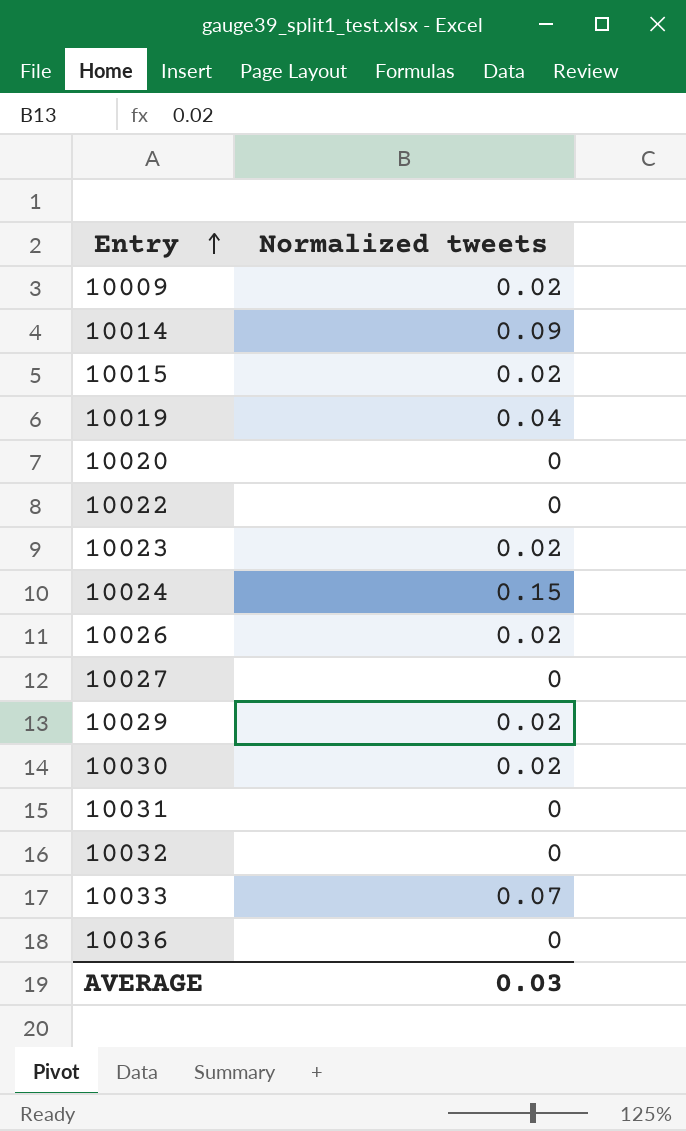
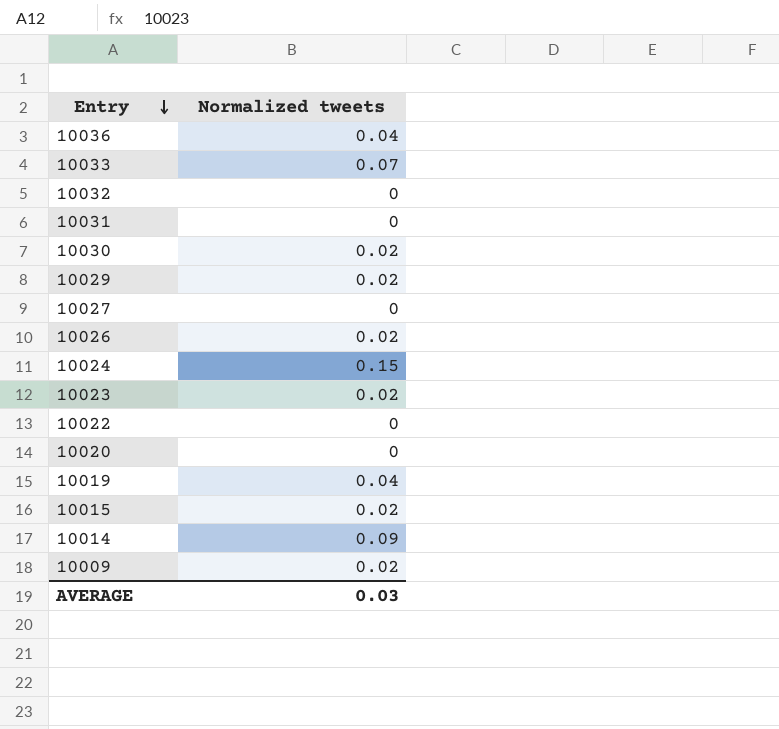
row order: Entry ascending -> Entry descending
10036 | Normalized tweets: 0 -> 0.04

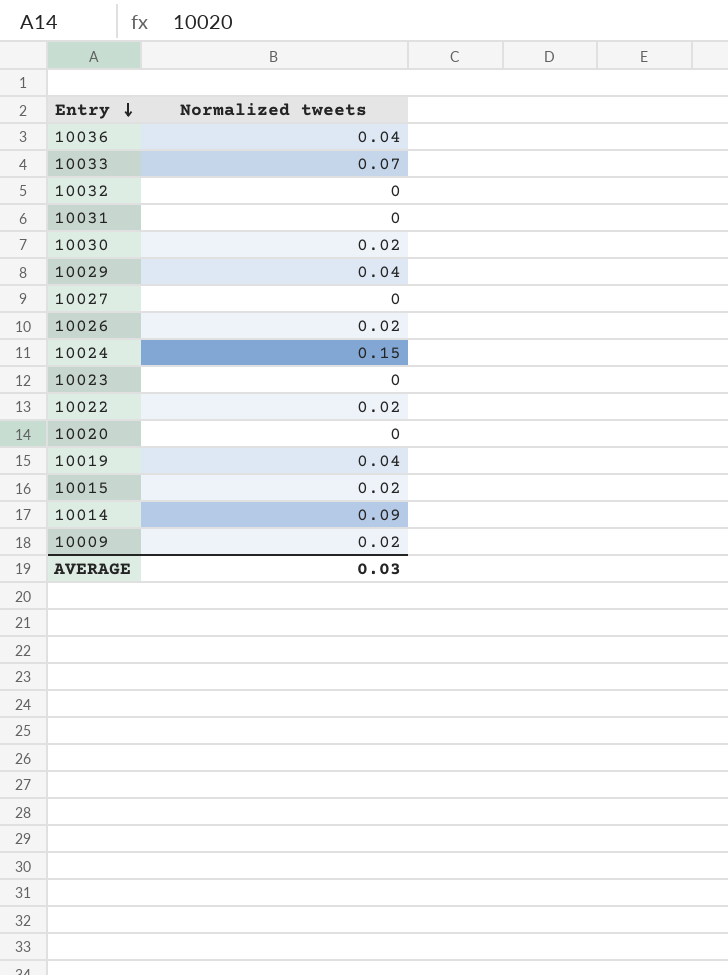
10029 | Normalized tweets: 0.02 -> 0.04
10023 | Normalized tweets: 0.02 -> 0
10022 | Normalized tweets: 0 -> 0.02

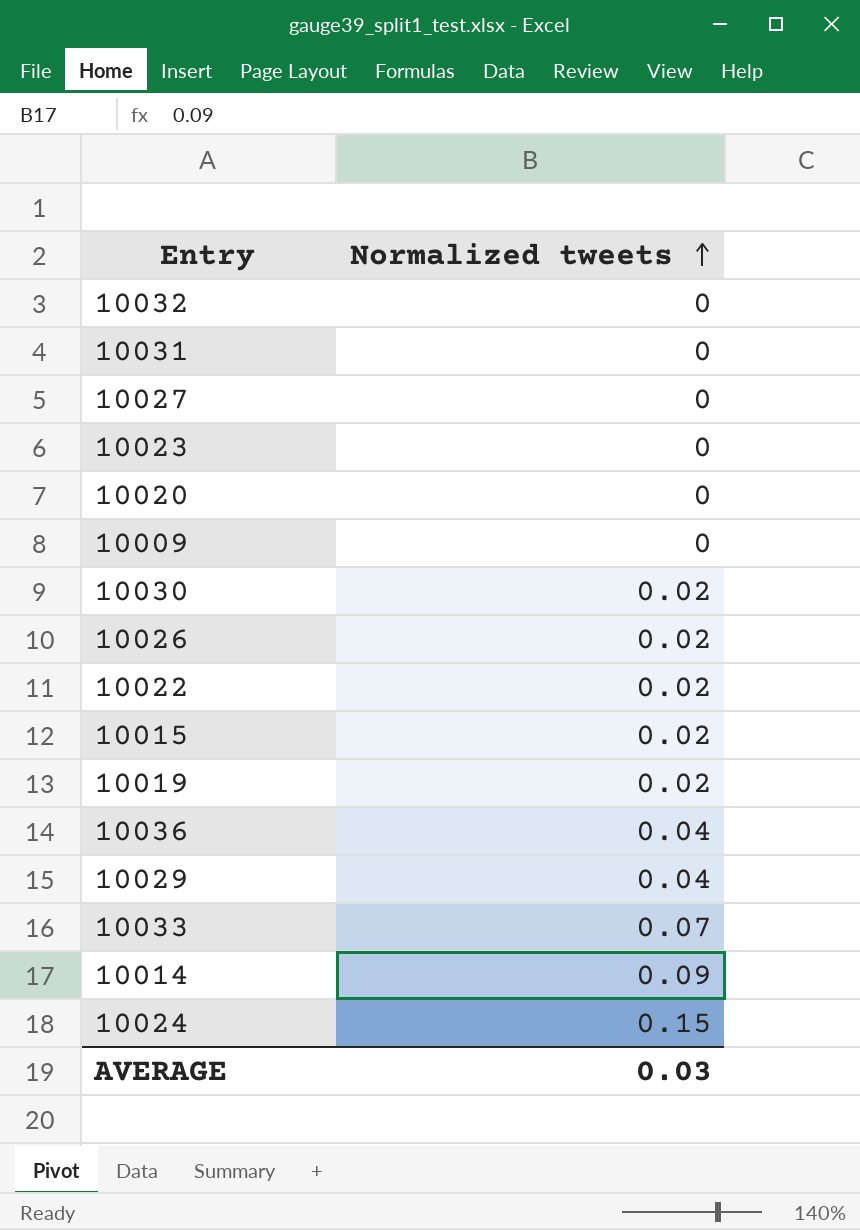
row order: Entry descending -> Normalized tweets ascending
10009 | Normalized tweets: 0.02 -> 0
10019 | Normalized tweets: 0.04 -> 0.02

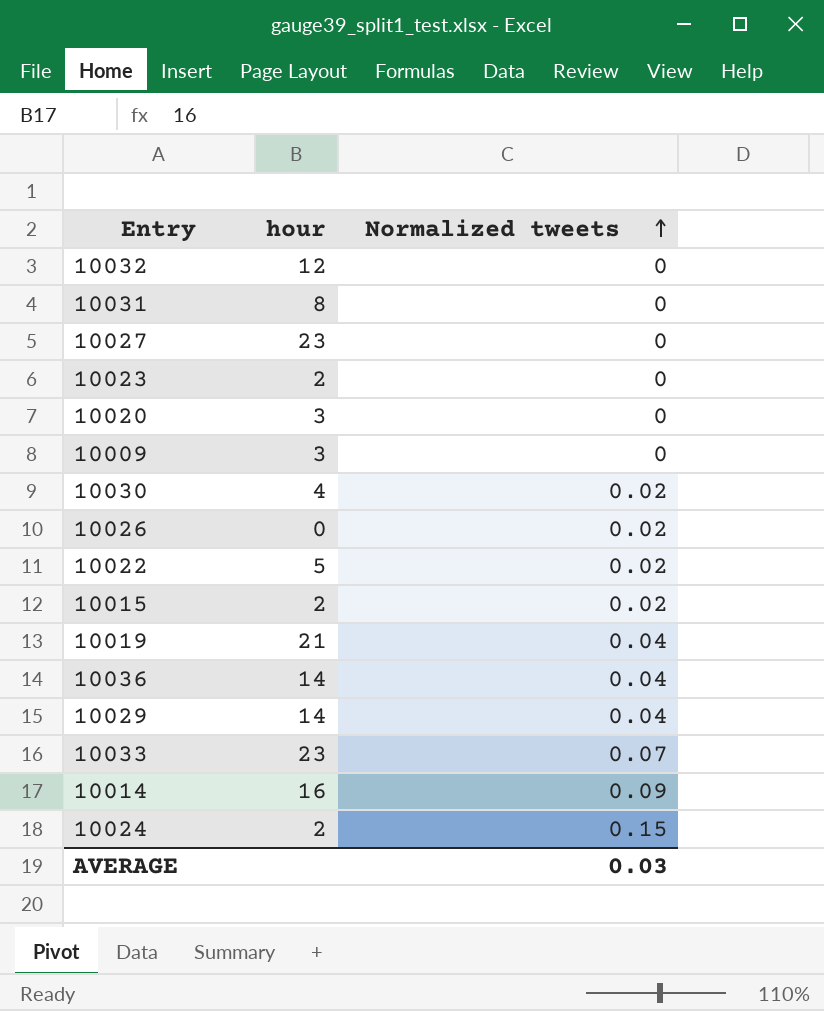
column hour | position: none -> 2
10019 | Normalized tweets: 0.02 -> 0.04

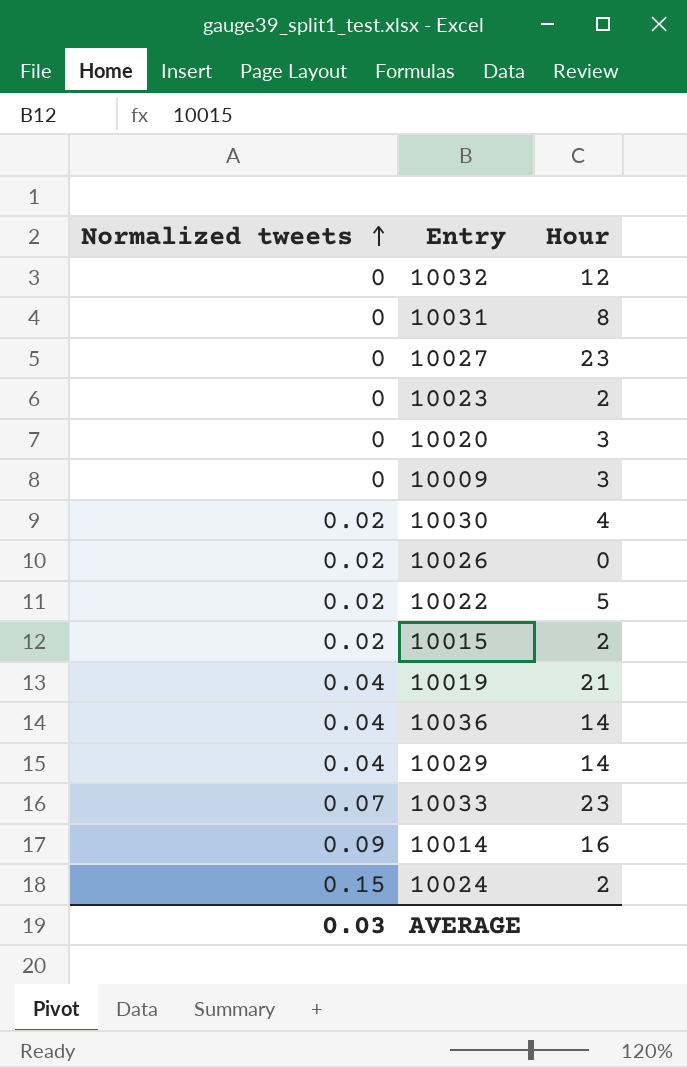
column Normalized tweets | position: 3 -> 1
column name: hour -> Hour

